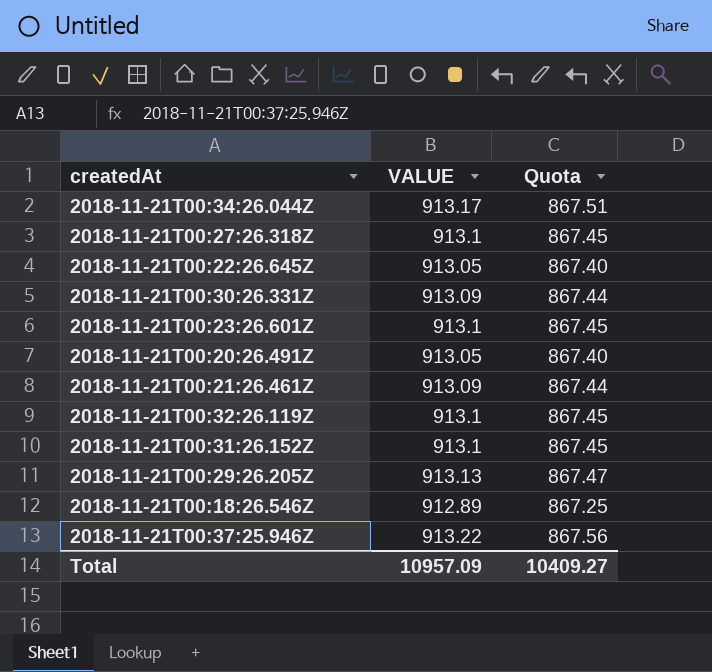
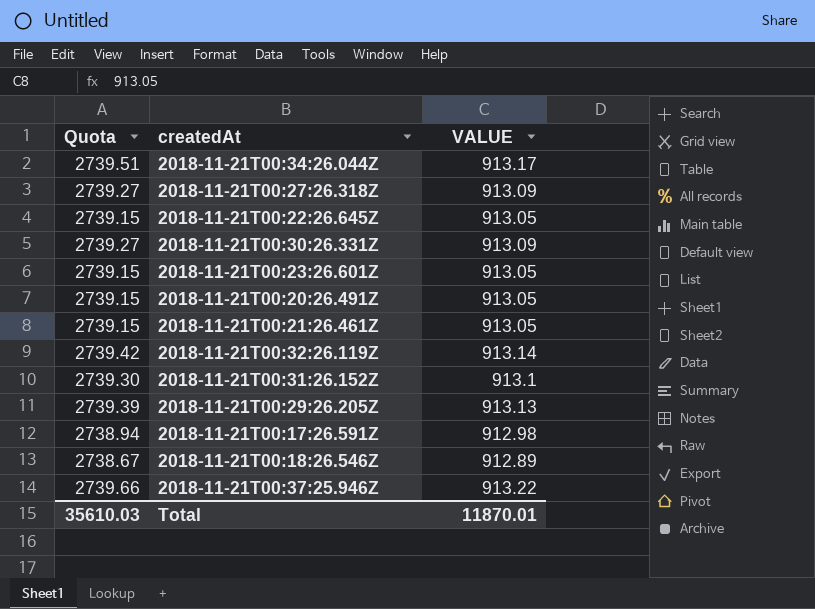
column Quota | formula: [VALUE] * 0.95 -> [VALUE] * 3
column Quota | position: 3 -> 1
2018-11-21T00:27:26.318Z | VALUE: 913.1 -> 913.09
2018-11-21T00:23:26.601Z | VALUE: 913.1 -> 913.05
2018-11-21T00:21:26.461Z | VALUE: 913.09 -> 913.05
2018-11-21T00:32:26.119Z | VALUE: 913.1 -> 913.14
row 2018-11-21T00:17:26.591Z: none -> 2738.94 | 912.98
Total | Quota: 10409.27 -> 35610.03
Total | VALUE: 10957.09 -> 11870.01

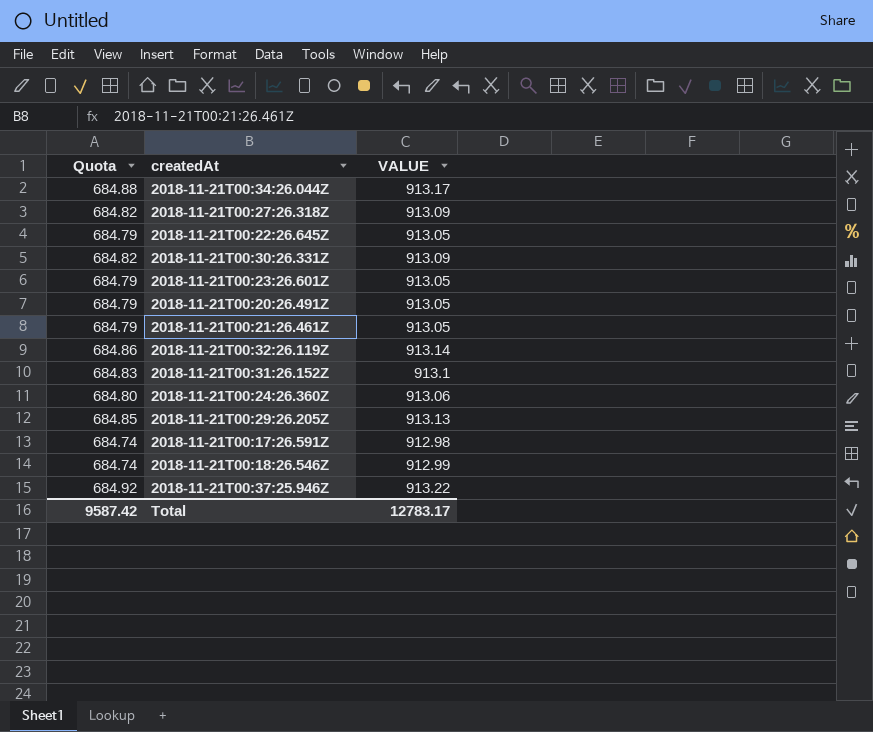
column Quota | formula: [VALUE] * 3 -> [VALUE] * 0.75
row 2018-11-21T00:24:26.360Z: none -> 684.80 | 913.06
2018-11-21T00:18:26.546Z | VALUE: 912.89 -> 912.99
Total | Quota: 35610.03 -> 9587.42
Total | VALUE: 11870.01 -> 12783.17

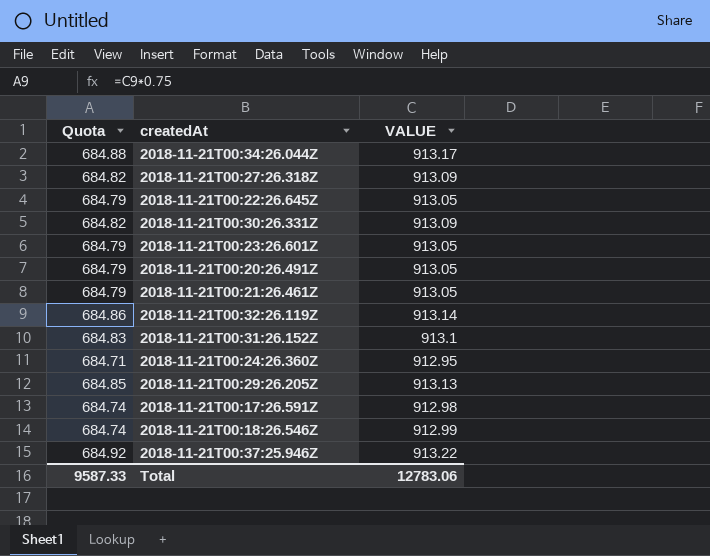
2018-11-21T00:24:26.360Z | Quota: 684.80 -> 684.71
2018-11-21T00:24:26.360Z | VALUE: 913.06 -> 912.95
Total | Quota: 9587.42 -> 9587.33
Total | VALUE: 12783.17 -> 12783.06

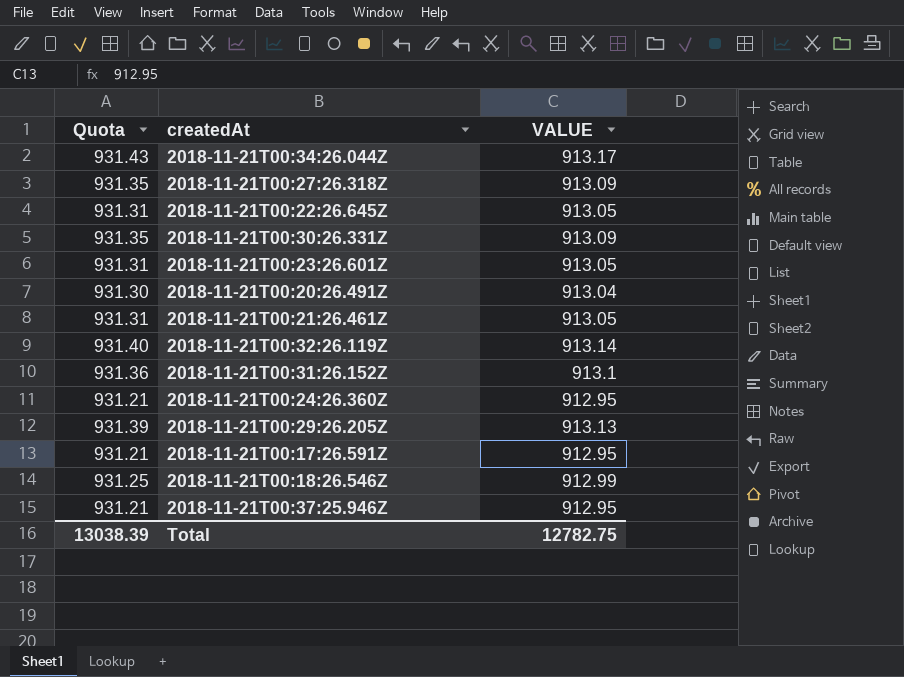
column Quota | formula: [VALUE] * 0.75 -> [VALUE] * 1.02
2018-11-21T00:20:26.491Z | VALUE: 913.05 -> 913.04
2018-11-21T00:17:26.591Z | VALUE: 912.98 -> 912.95
2018-11-21T00:37:25.946Z | VALUE: 913.22 -> 912.95
Total | Quota: 9587.33 -> 13038.39
Total | VALUE: 12783.06 -> 12782.75

